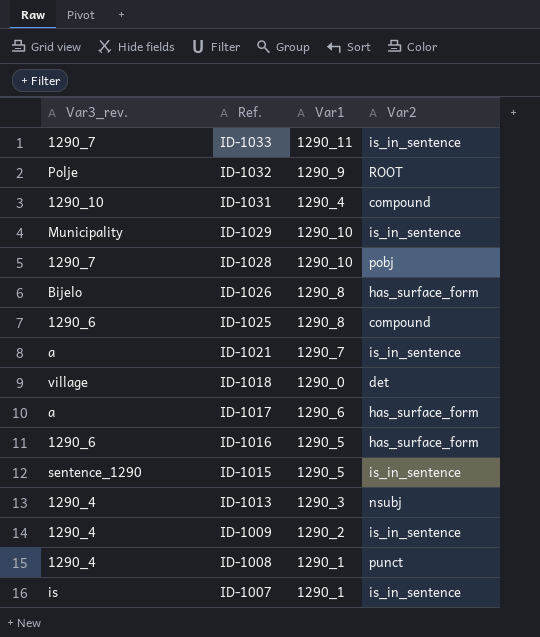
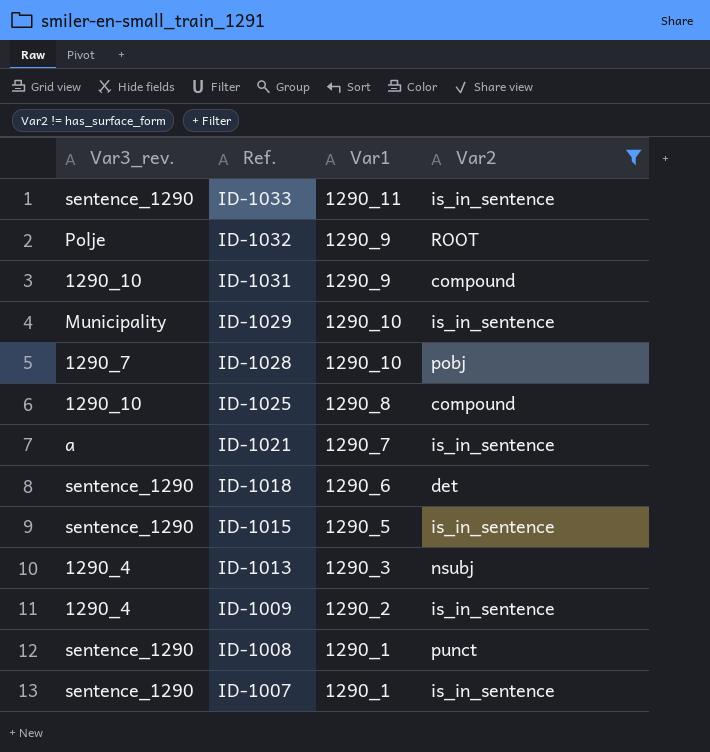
filter: none -> Var2 != has_surface_form
ID-1033 | Var3_rev.: 1290_7 -> sentence_1290
ID-1031 | Var1: 1290_4 -> 1290_9
ID-1025 | Var3_rev.: 1290_6 -> 1290_10
ID-1018 | Var3_rev.: village -> sentence_1290
ID-1018 | Var1: 1290_0 -> 1290_6
ID-1008 | Var3_rev.: 1290_4 -> sentence_1290
ID-1007 | Var3_rev.: is -> sentence_1290

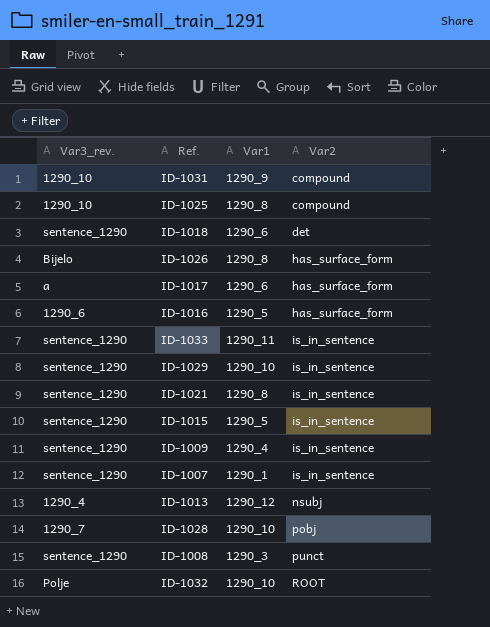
filter: Var2 != has_surface_form -> none
row order: Ref. descending -> Var2 ascending
ID-1029 | Var3_rev.: Municipality -> sentence_1290
ID-1021 | Var3_rev.: a -> sentence_1290
ID-1021 | Var1: 1290_7 -> 1290_8
ID-1009 | Var3_rev.: 1290_4 -> sentence_1290
ID-1009 | Var1: 1290_2 -> 1290_4
ID-1013 | Var1: 1290_3 -> 1290_12
ID-1008 | Var1: 1290_1 -> 1290_3
ID-1032 | Var1: 1290_9 -> 1290_10

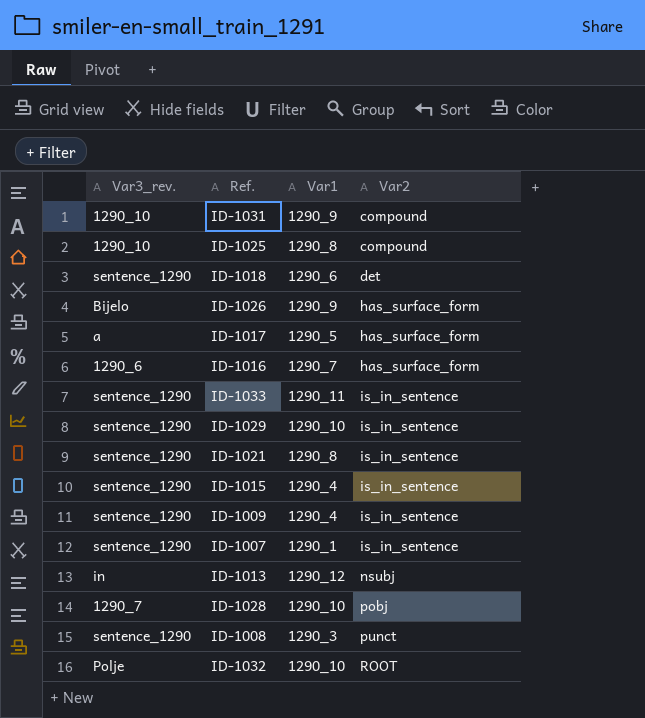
ID-1026 | Var1: 1290_8 -> 1290_9
ID-1017 | Var1: 1290_6 -> 1290_5
ID-1016 | Var1: 1290_5 -> 1290_7
ID-1015 | Var1: 1290_5 -> 1290_4
ID-1013 | Var3_rev.: 1290_4 -> in

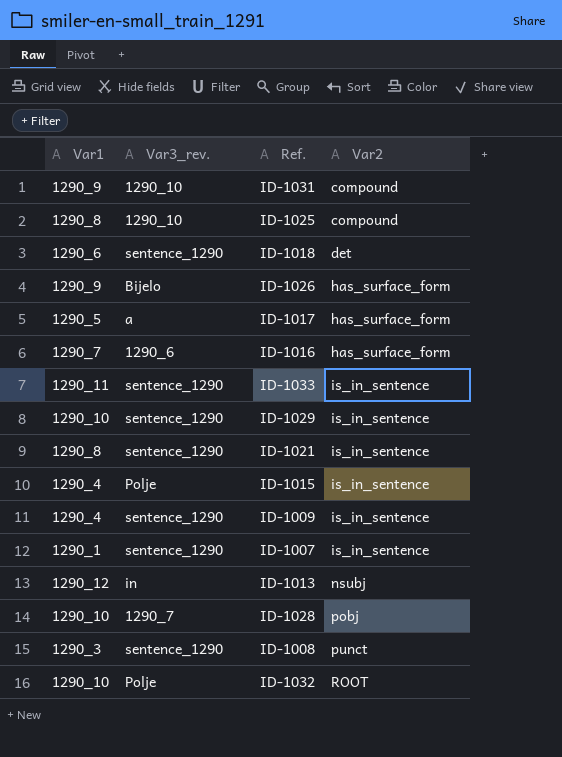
column Var1 | position: 3 -> 1
ID-1015 | Var3_rev.: sentence_1290 -> Polje

